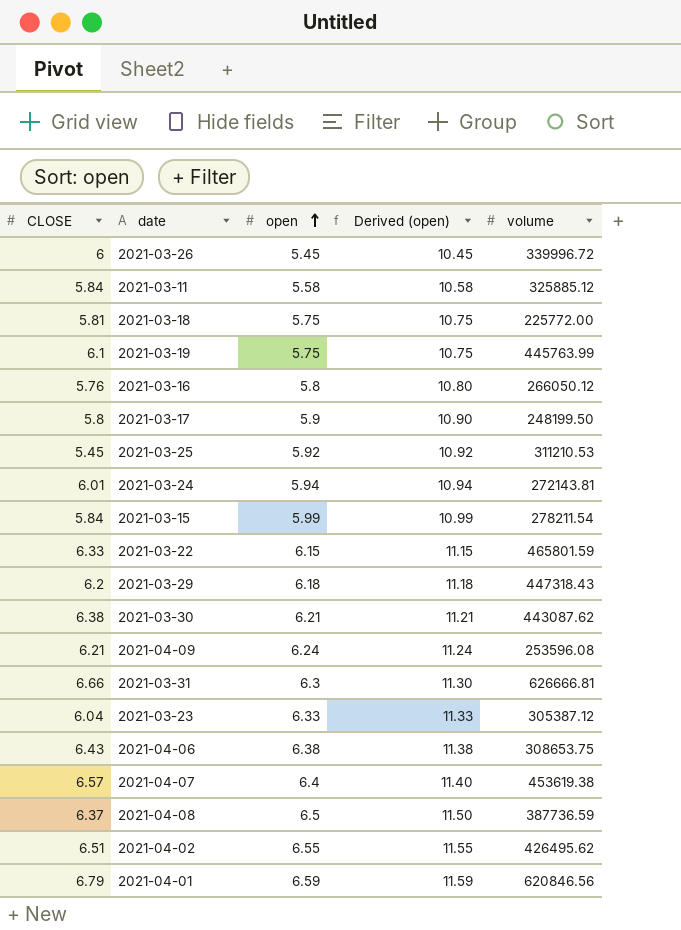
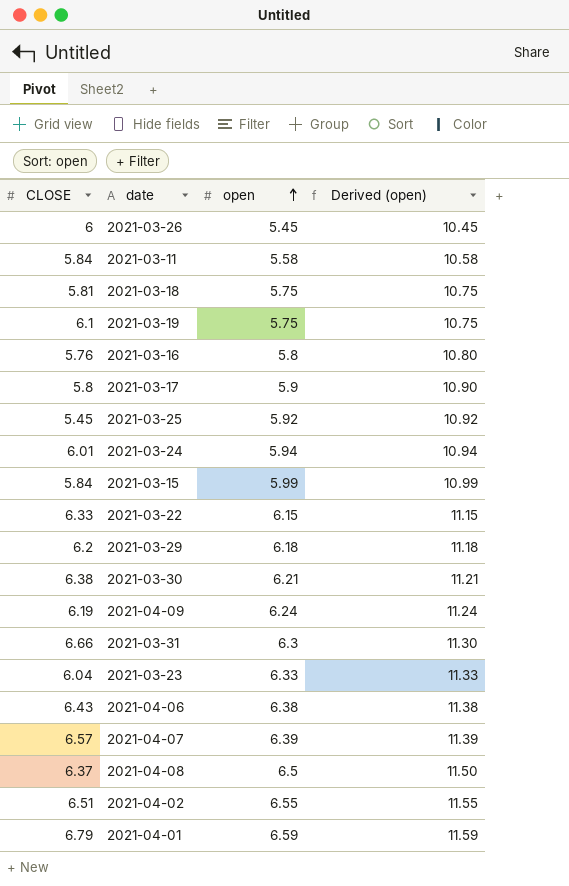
column volume | position: 5 -> none
2021-04-09 | CLOSE: 6.21 -> 6.19
2021-04-07 | open: 6.4 -> 6.39
2021-04-07 | Derived (open): 11.40 -> 11.39

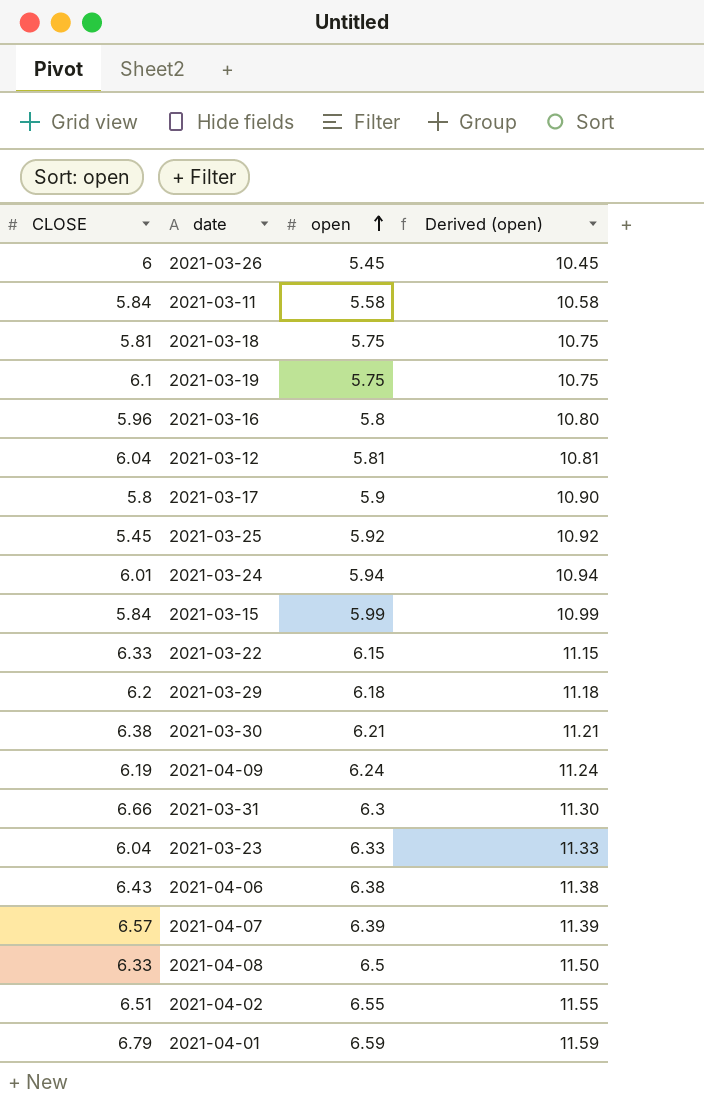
2021-03-16 | CLOSE: 5.76 -> 5.96
row 2021-03-12: none -> 6.04 | 5.81 | 10.81
2021-04-08 | CLOSE: 6.37 -> 6.33

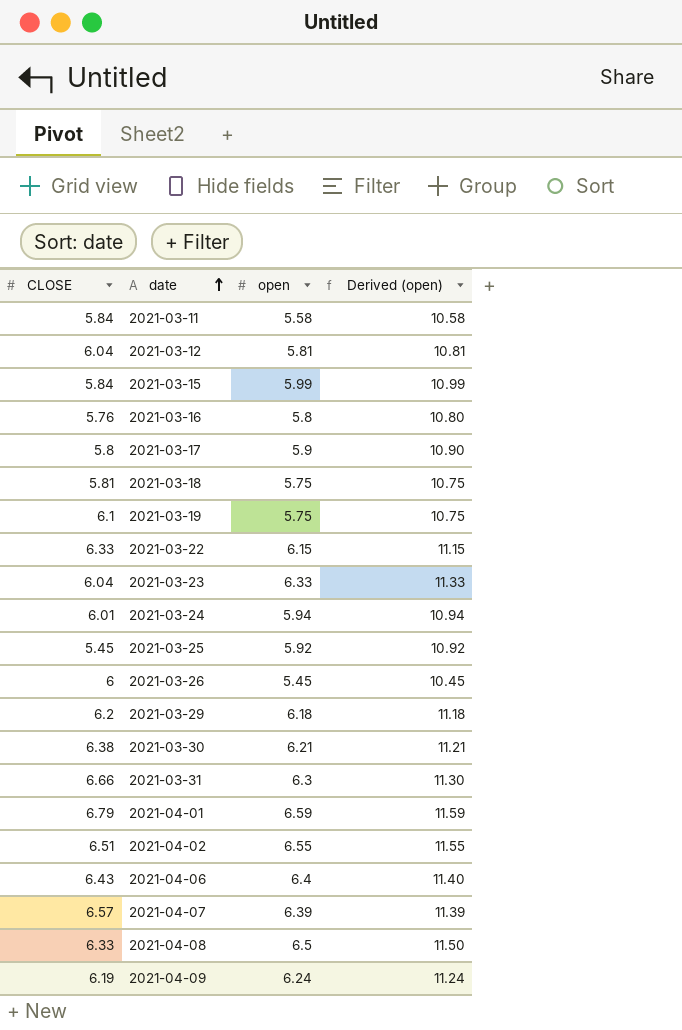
row order: open ascending -> date ascending
2021-03-16 | CLOSE: 5.96 -> 5.76
2021-04-06 | open: 6.38 -> 6.4
2021-04-06 | Derived (open): 11.38 -> 11.40

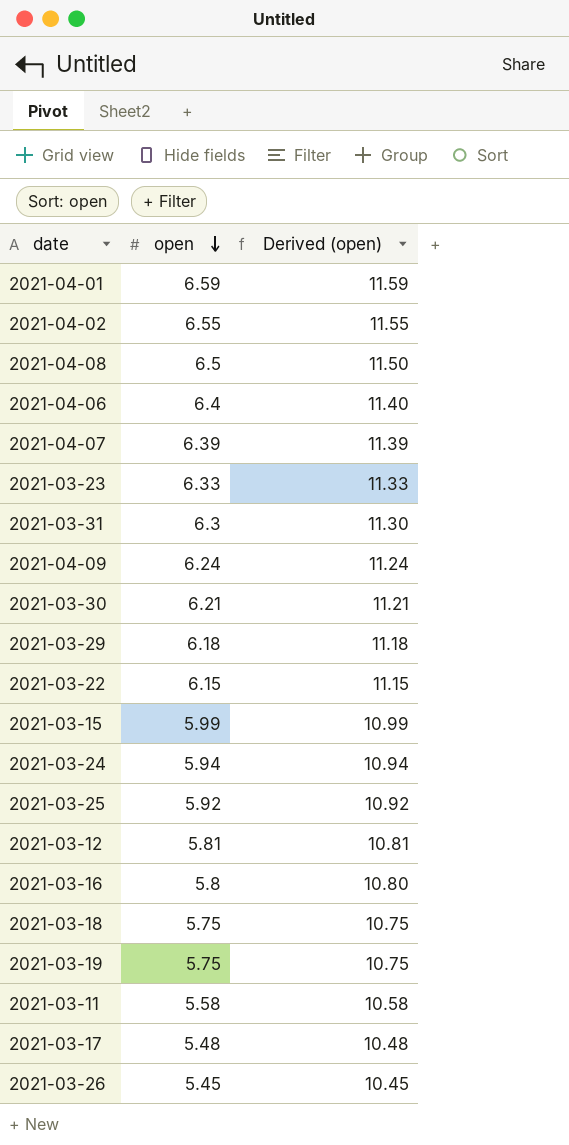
row order: date ascending -> open descending
column CLOSE | position: 1 -> none
2021-03-17 | open: 5.9 -> 5.48
2021-03-17 | Derived (open): 10.90 -> 10.48

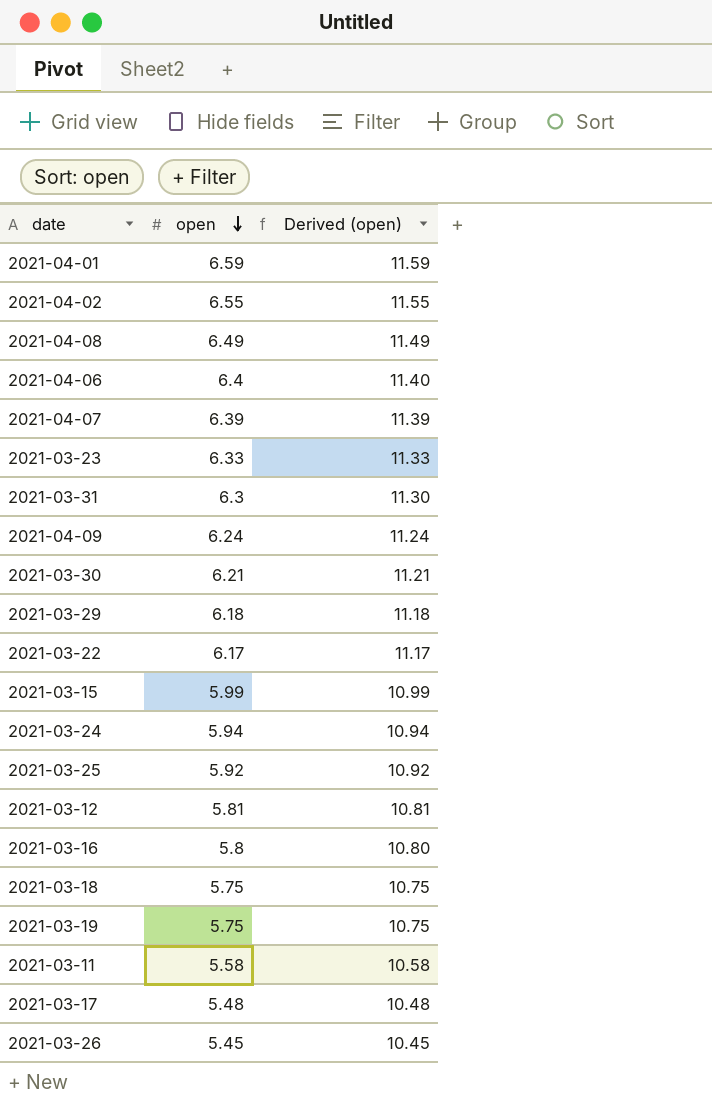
2021-04-08 | open: 6.5 -> 6.49
2021-04-08 | Derived (open): 11.50 -> 11.49
2021-03-22 | open: 6.15 -> 6.17
2021-03-22 | Derived (open): 11.15 -> 11.17

